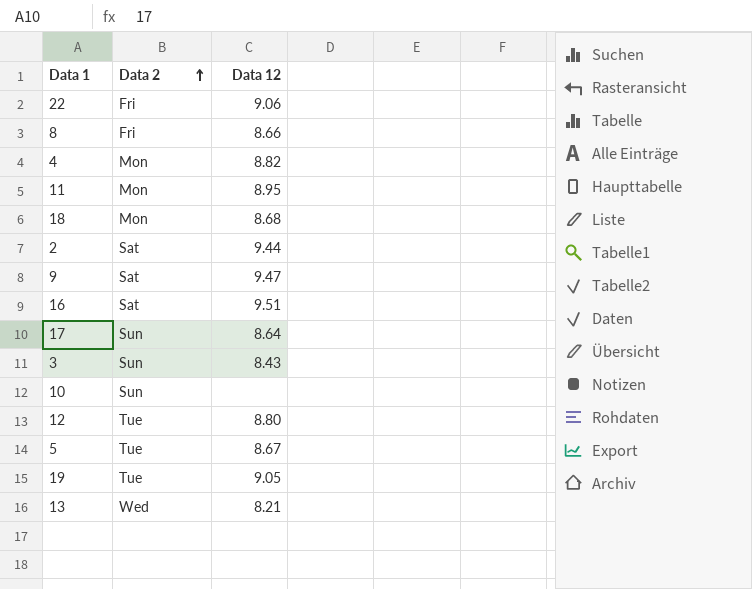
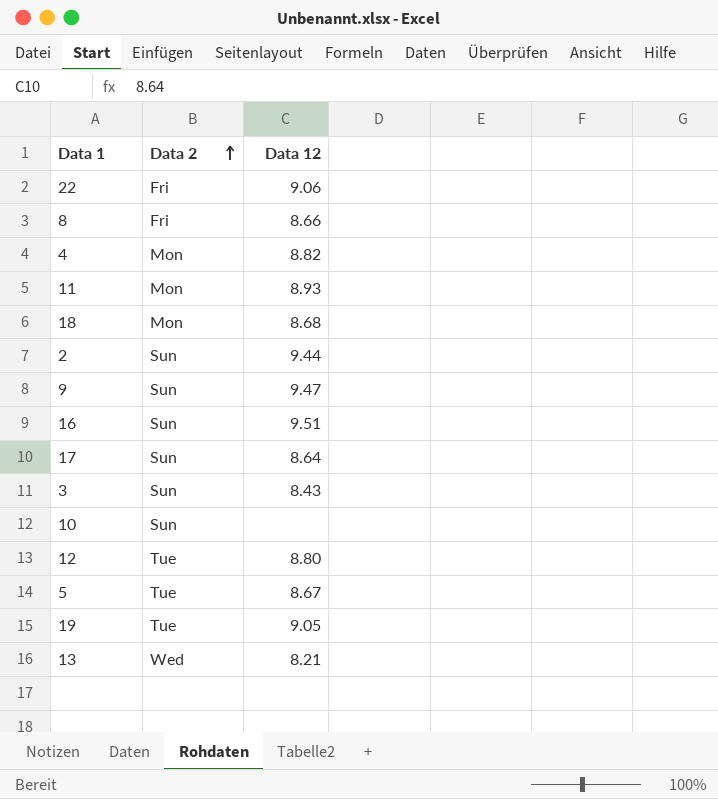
11 | Data 12: 8.95 -> 8.93
2 | Data 2: Sat -> Sun
9 | Data 2: Sat -> Sun
16 | Data 2: Sat -> Sun

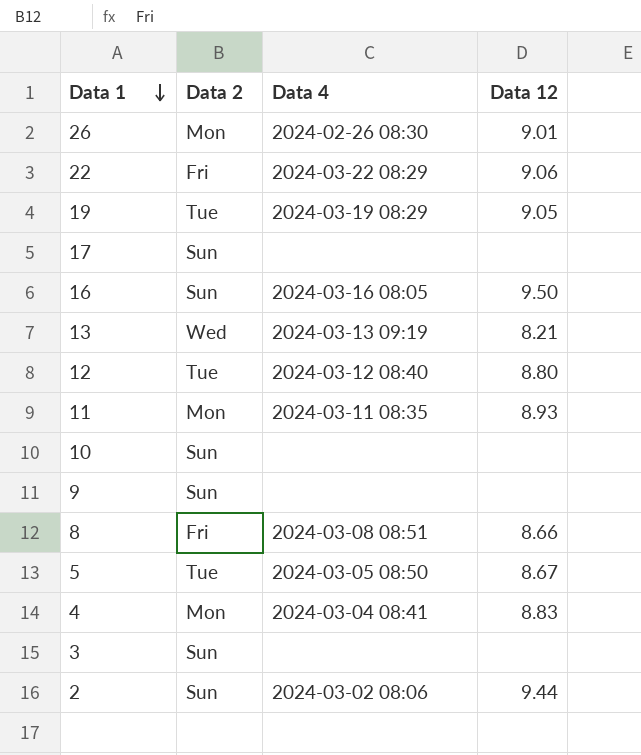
row order: Data 2 ascending -> Data 1 descending
column Data 4 | position: none -> 3
row 18: Mon | 8.68 -> none
row 26: none -> Mon | 2024-02-26 08:30 | 9.01
17 | Data 12: 8.64 -> none
16 | Data 12: 9.51 -> 9.50
9 | Data 12: 9.47 -> none
4 | Data 12: 8.82 -> 8.83
3 | Data 12: 8.43 -> none

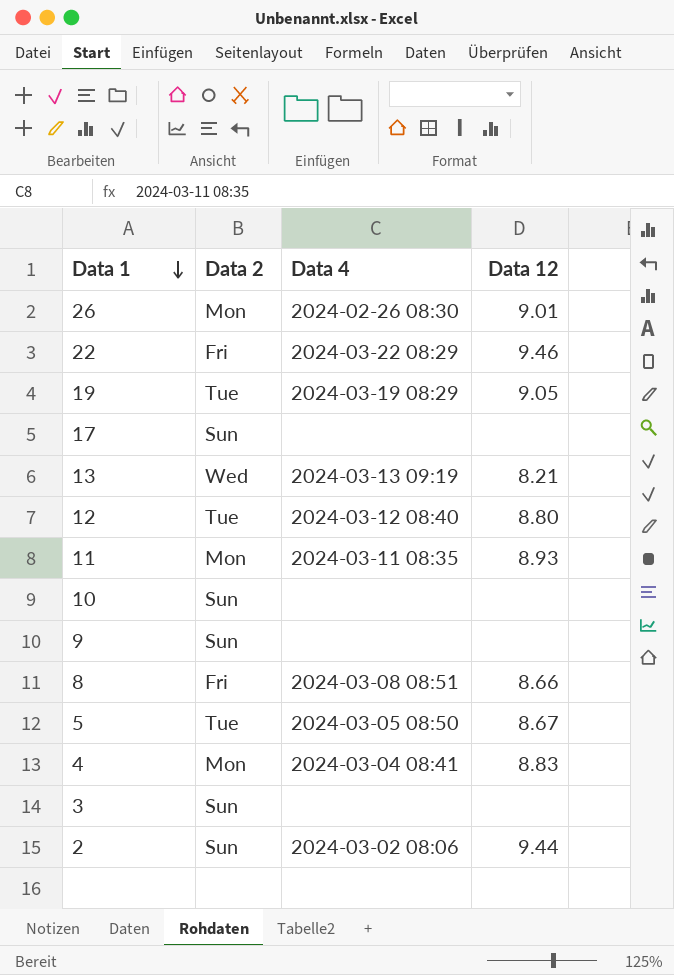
row 16: Sun | 2024-03-16 08:05 | 9.50 -> none
22 | Data 12: 9.06 -> 9.46

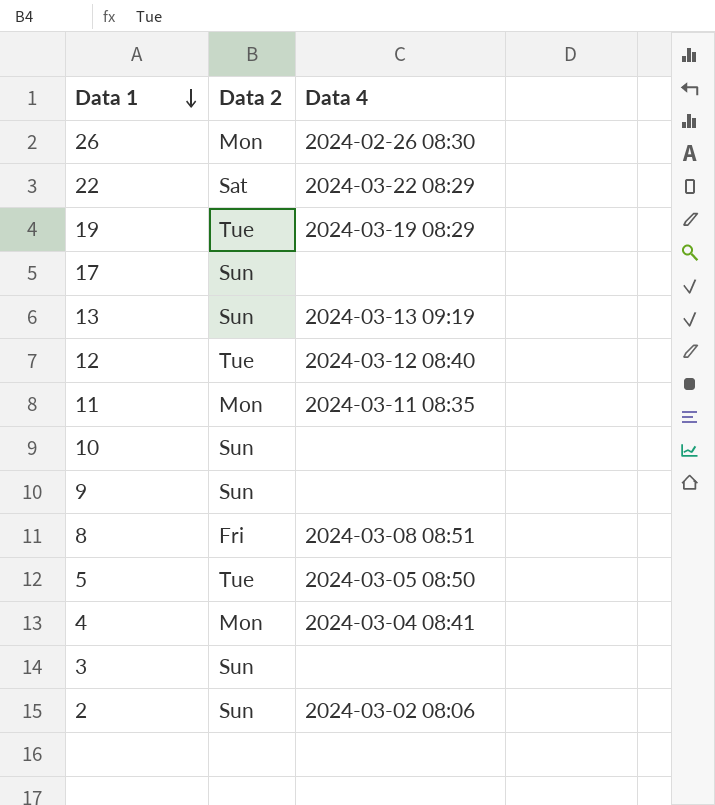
column Data 12 | position: 4 -> none
22 | Data 2: Fri -> Sat
13 | Data 2: Wed -> Sun

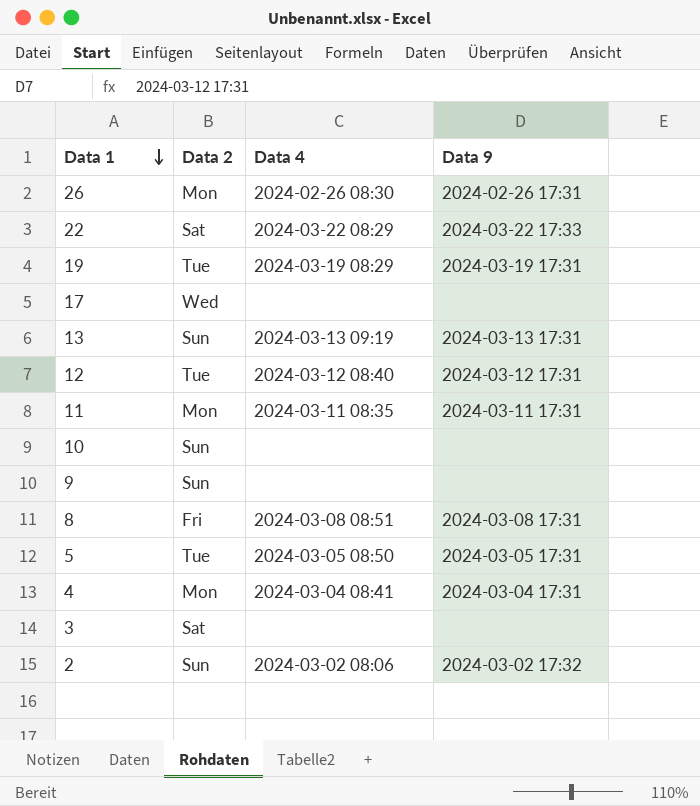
column Data 9 | position: none -> 4
17 | Data 2: Sun -> Wed
3 | Data 2: Sun -> Sat

